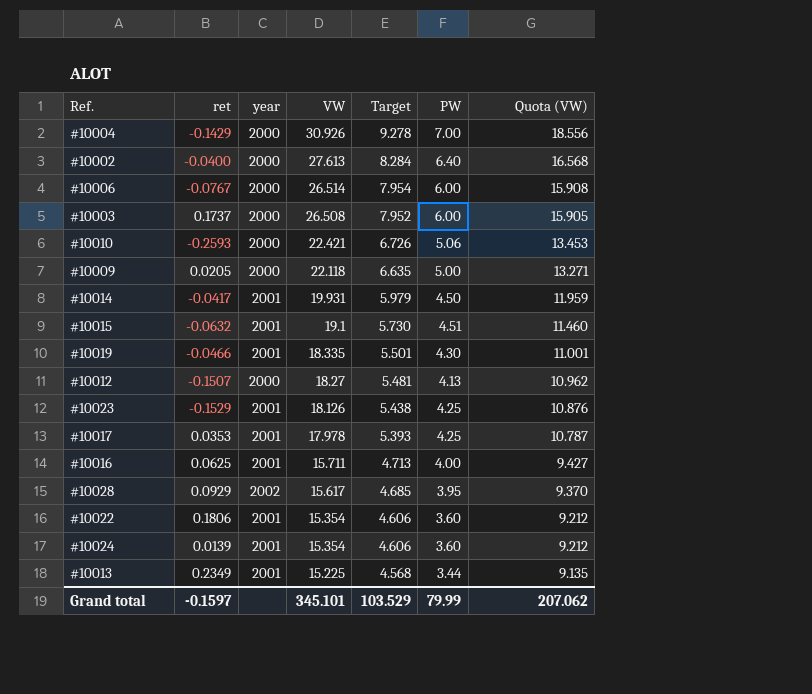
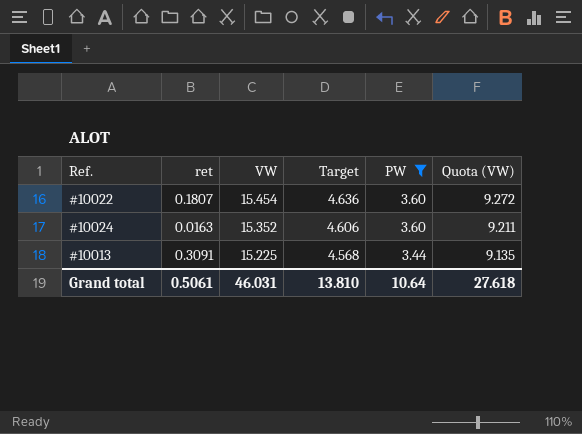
filter: none -> PW <= 3.60
column year | position: 3 -> none
#10022 | ret: 0.1806 -> 0.1807
#10022 | VW: 15.354 -> 15.454
#10022 | Target: 4.606 -> 4.636
#10022 | Quota (VW): 9.212 -> 9.272
#10024 | ret: 0.0139 -> 0.0163
#10024 | VW: 15.354 -> 15.352
#10024 | Quota (VW): 9.212 -> 9.211
#10013 | ret: 0.2349 -> 0.3091
Grand total | ret: -0.1597 -> 0.5061
Grand total | VW: 345.101 -> 46.031
Grand total | Target: 103.529 -> 13.810
Grand total | PW: 79.99 -> 10.64
Grand total | Quota (VW): 207.062 -> 27.618

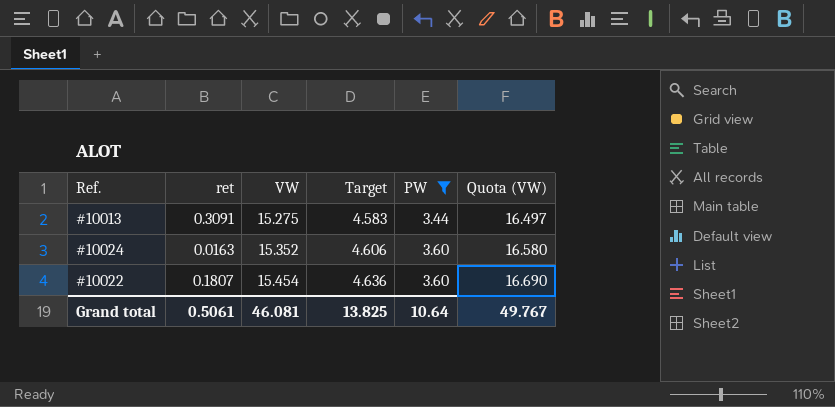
row order: VW descending -> VW ascending
column Quota (VW) | formula: [VW] * 0.6 -> [VW] * 1.08
#10013 | VW: 15.225 -> 15.275
#10013 | Target: 4.568 -> 4.583
Grand total | VW: 46.031 -> 46.081
Grand total | Target: 13.810 -> 13.825
Grand total | Quota (VW): 27.618 -> 49.767

